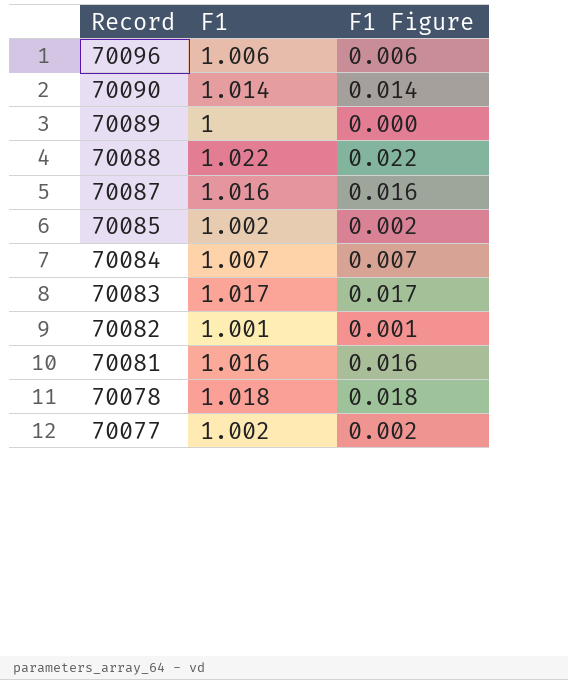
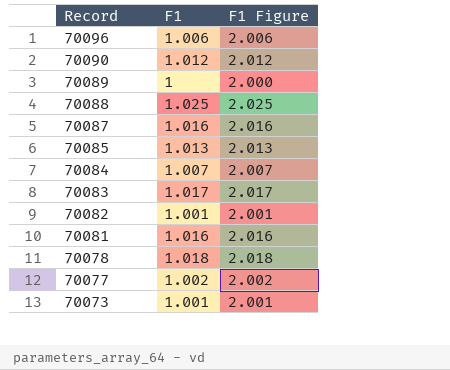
column F1 Figure | formula: [F1] - 1 -> [F1] + 1
70090 | F1: 1.014 -> 1.012
70088 | F1: 1.022 -> 1.025
70085 | F1: 1.002 -> 1.013
row 70073: none -> 1.001 | 2.001

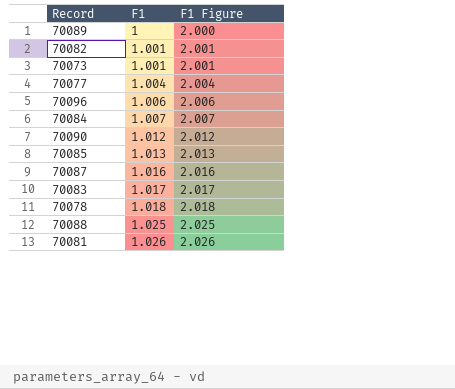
row order: Record descending -> F1 ascending
70077 | F1: 1.002 -> 1.004
70077 | F1 Figure: 2.002 -> 2.004
70081 | F1: 1.016 -> 1.026
70081 | F1 Figure: 2.016 -> 2.026

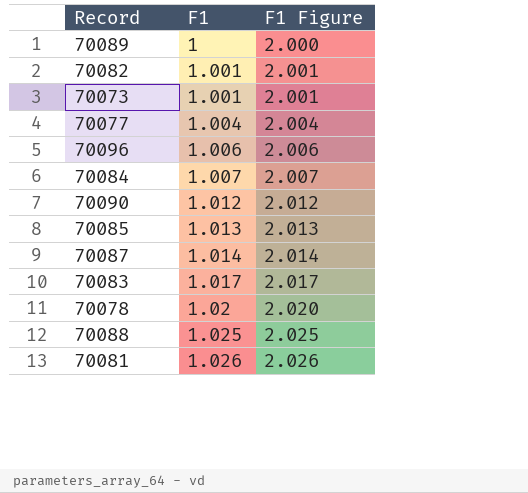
70087 | F1: 1.016 -> 1.014
70087 | F1 Figure: 2.016 -> 2.014
70078 | F1: 1.018 -> 1.02
70078 | F1 Figure: 2.018 -> 2.020

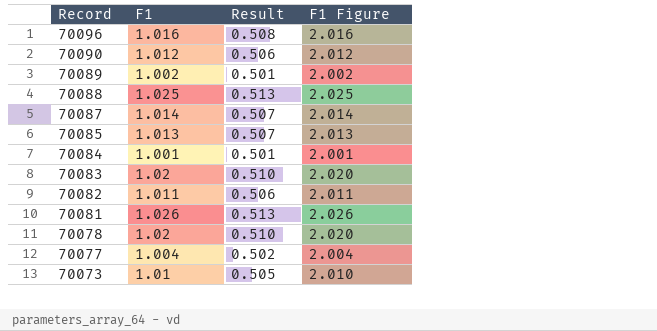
row order: F1 ascending -> Record descending
column Result | formula: none -> [F1] * 0.5
70096 | F1: 1.006 -> 1.016
70096 | F1 Figure: 2.006 -> 2.016
70089 | F1: 1 -> 1.002
70089 | F1 Figure: 2.000 -> 2.002
70084 | F1: 1.007 -> 1.001
70084 | F1 Figure: 2.007 -> 2.001
70083 | F1: 1.017 -> 1.02
70083 | F1 Figure: 2.017 -> 2.020
70082 | F1: 1.001 -> 1.011
70082 | F1 Figure: 2.001 -> 2.011
70073 | F1: 1.001 -> 1.01
70073 | F1 Figure: 2.001 -> 2.010

